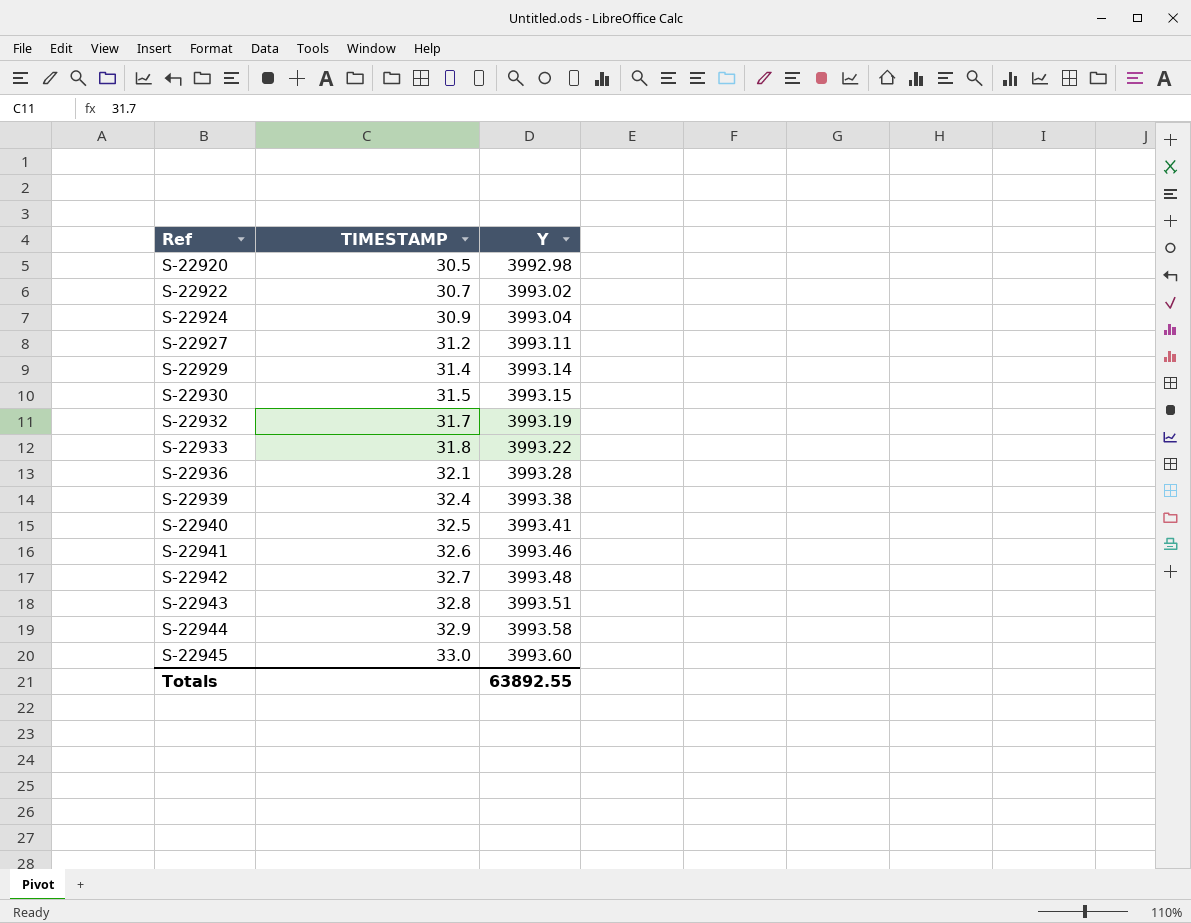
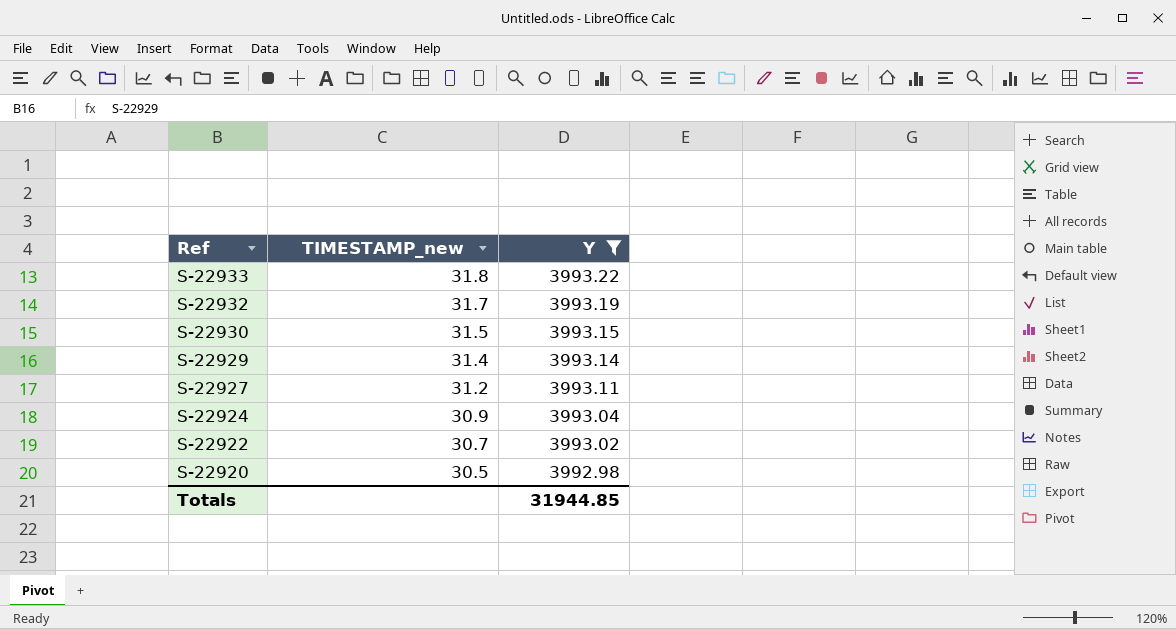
filter: none -> Y <= 3993.22
row order: Ref ascending -> Ref descending
column name: TIMESTAMP -> TIMESTAMP_new
Totals | Y: 63892.55 -> 31944.85

